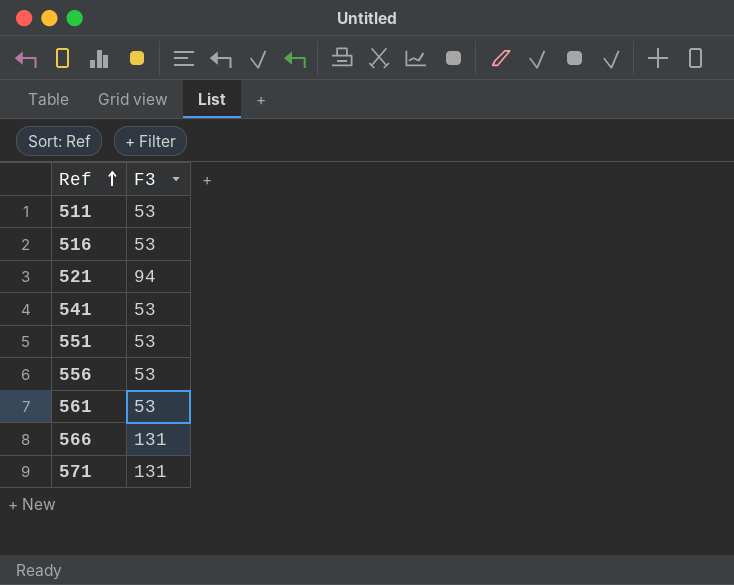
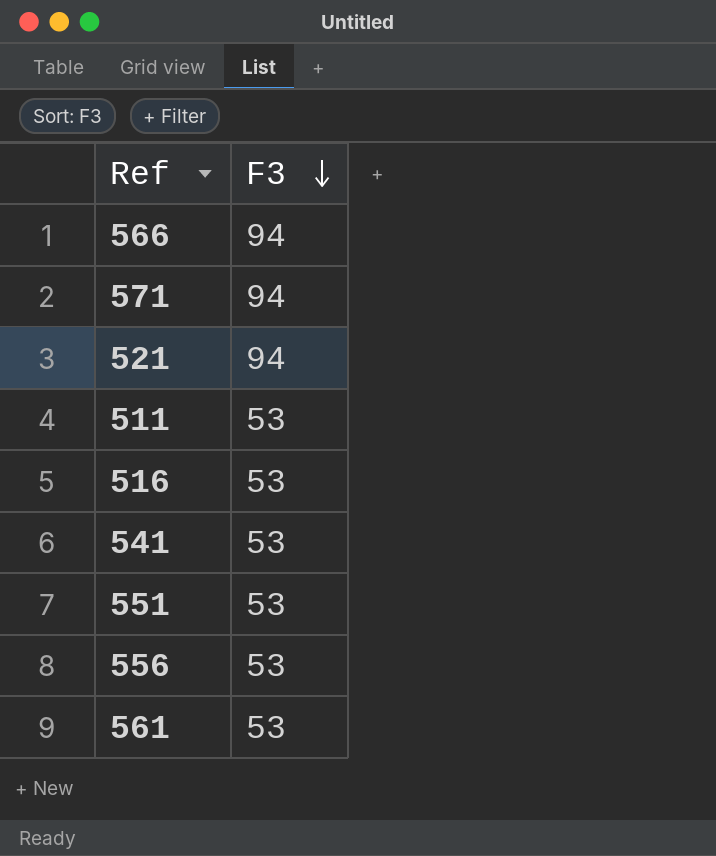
row order: Ref ascending -> F3 descending
566 | F3: 131 -> 94
571 | F3: 131 -> 94

